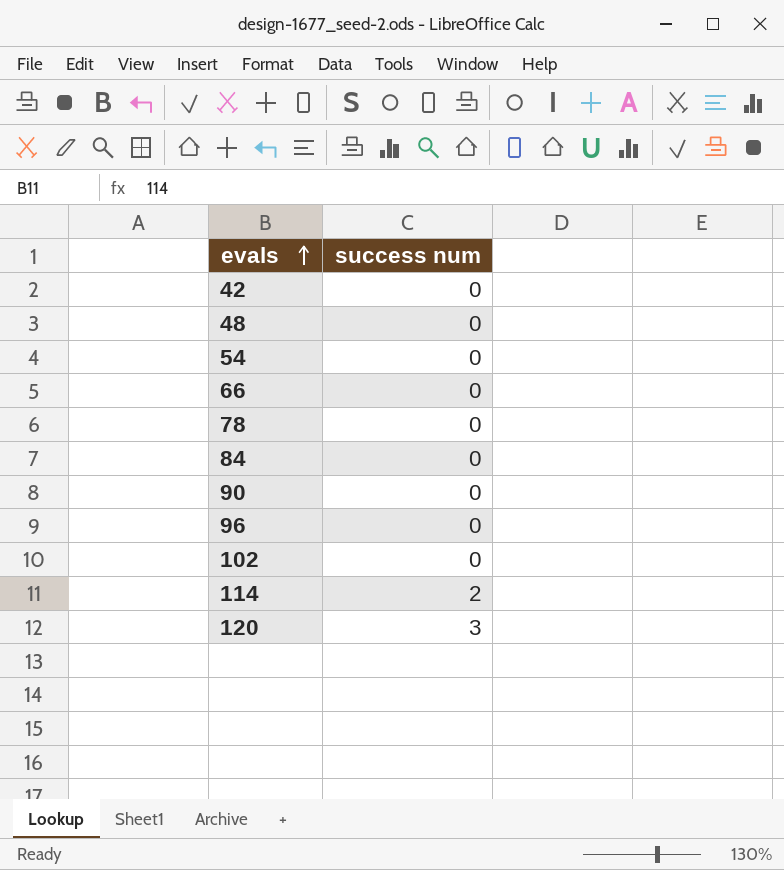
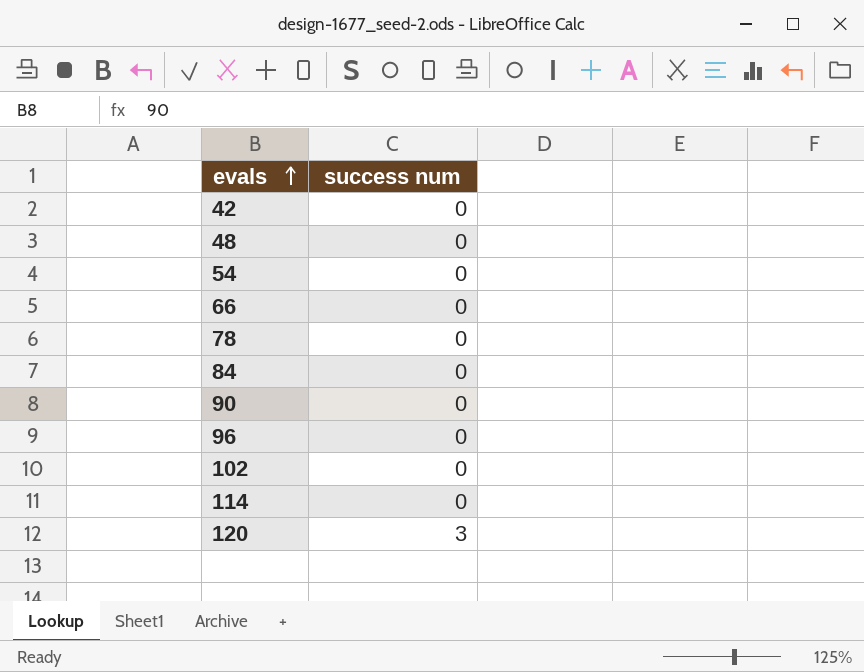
114 | success num: 2 -> 0

